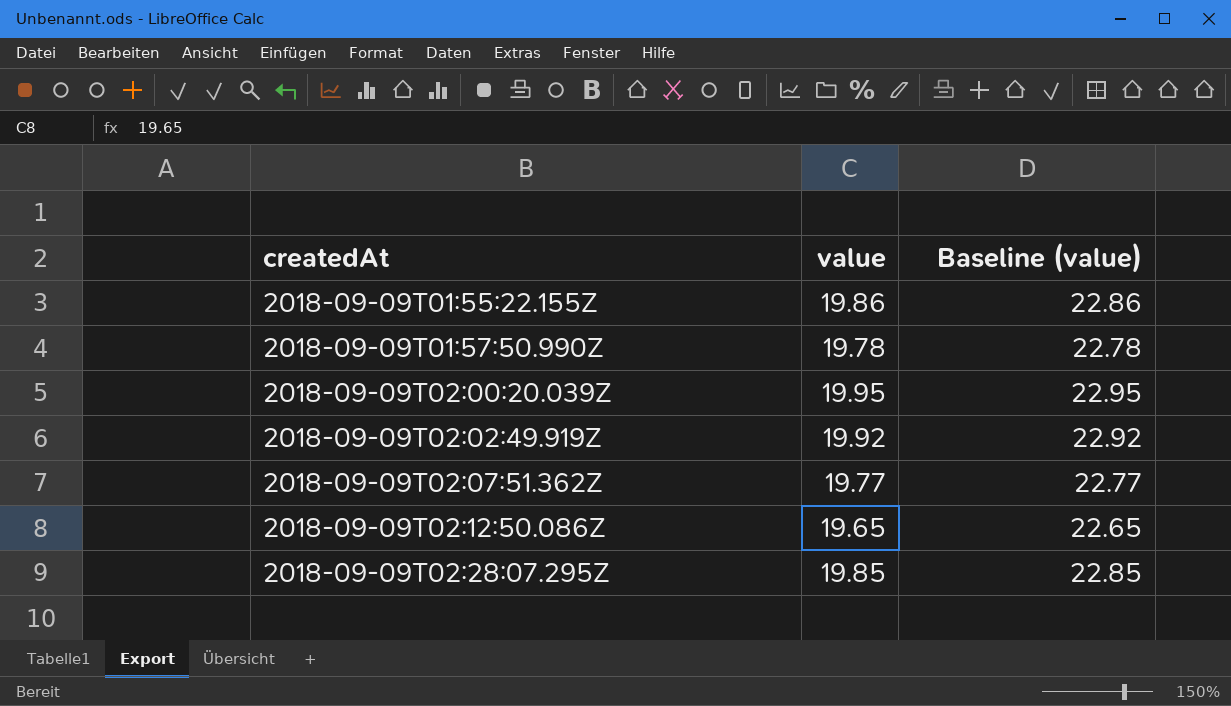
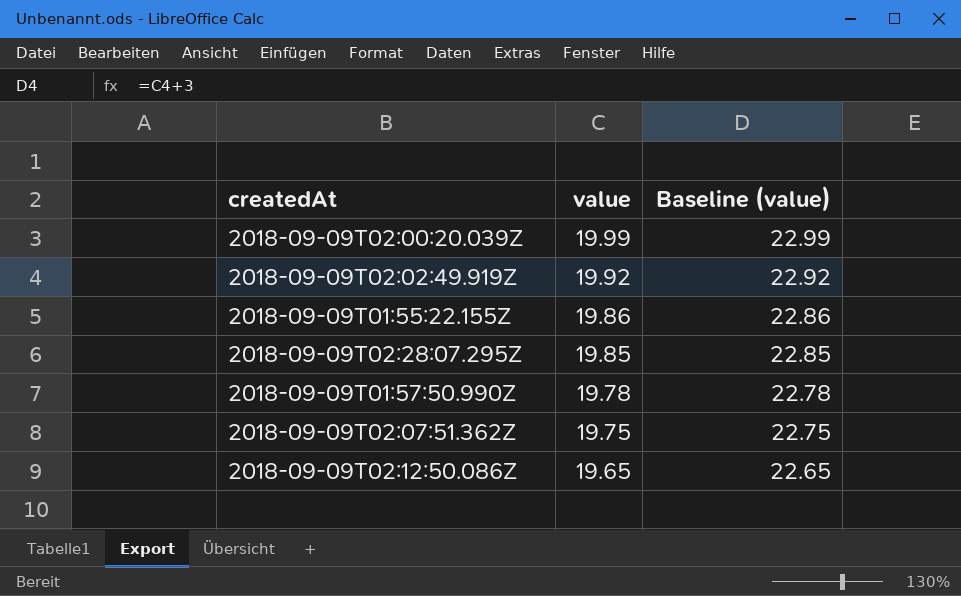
row order: createdAt ascending -> value descending
2018-09-09T02:00:20.039Z | value: 19.95 -> 19.99
2018-09-09T02:00:20.039Z | Baseline (value): 22.95 -> 22.99
2018-09-09T02:07:51.362Z | value: 19.77 -> 19.75
2018-09-09T02:07:51.362Z | Baseline (value): 22.77 -> 22.75

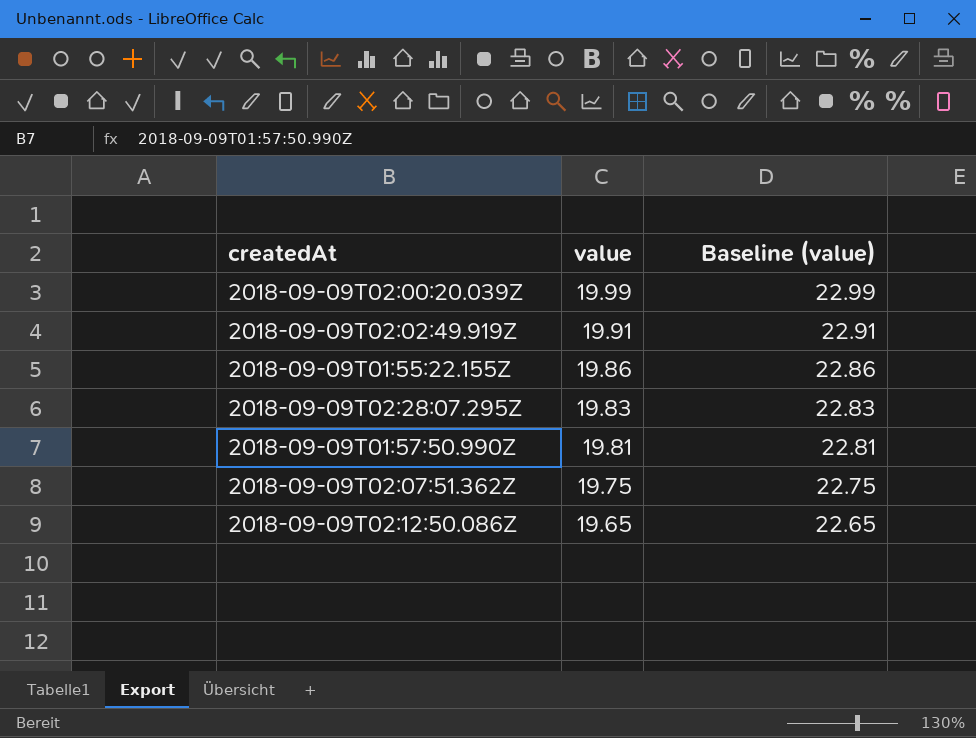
2018-09-09T02:02:49.919Z | value: 19.92 -> 19.91
2018-09-09T02:02:49.919Z | Baseline (value): 22.92 -> 22.91
2018-09-09T02:28:07.295Z | value: 19.85 -> 19.83
2018-09-09T02:28:07.295Z | Baseline (value): 22.85 -> 22.83
2018-09-09T01:57:50.990Z | value: 19.78 -> 19.81
2018-09-09T01:57:50.990Z | Baseline (value): 22.78 -> 22.81

